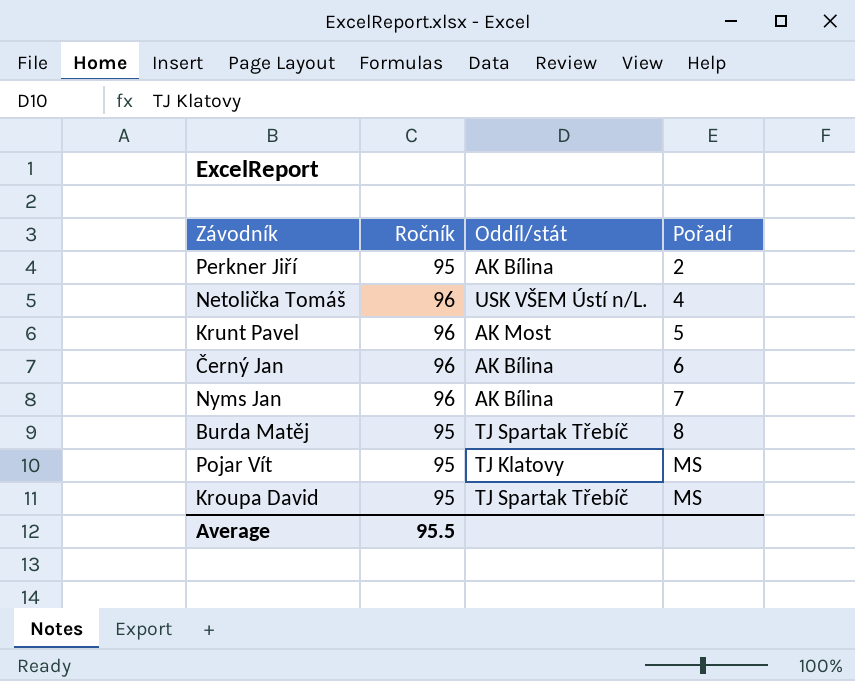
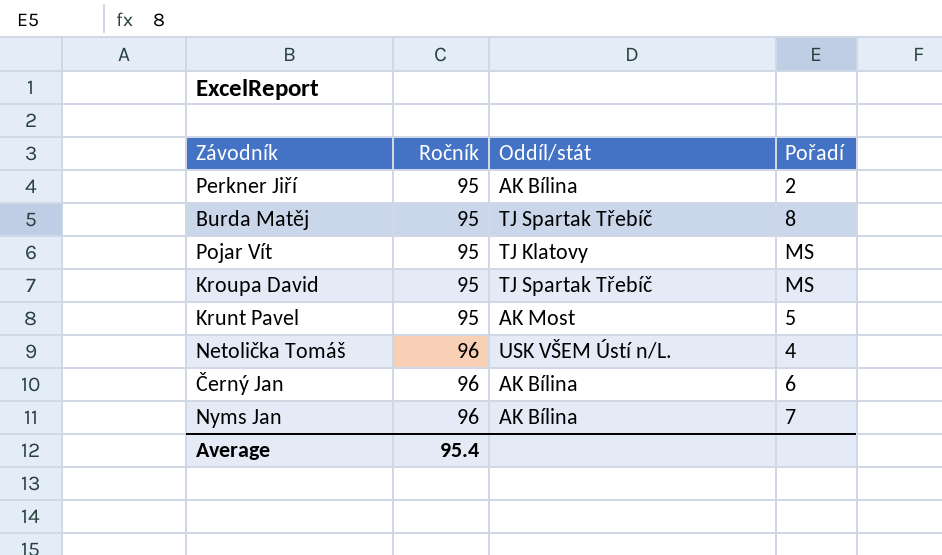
row order: Pořadí ascending -> Ročník ascending
Krunt Pavel | Ročník: 96 -> 95
Average | Ročník: 95.5 -> 95.4

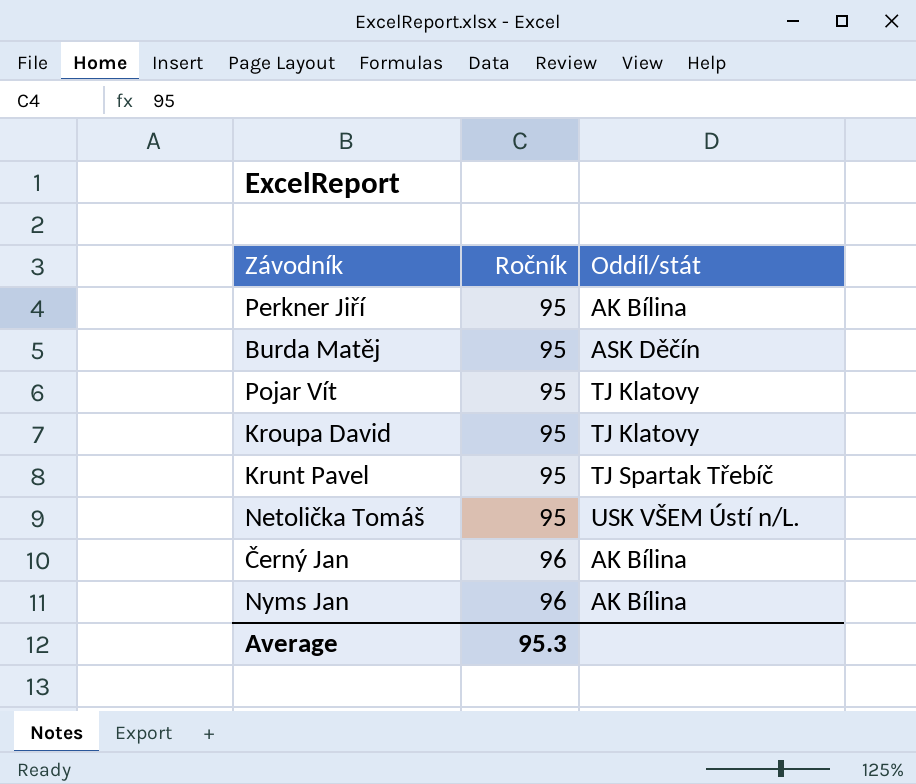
column Pořadí | position: 4 -> none
Burda Matěj | Oddíl/stát: TJ Spartak Třebíč -> ASK Děčín
Kroupa David | Oddíl/stát: TJ Spartak Třebíč -> TJ Klatovy
Krunt Pavel | Oddíl/stát: AK Most -> TJ Spartak Třebíč
Netolička Tomáš | Ročník: 96 -> 95
Average | Ročník: 95.4 -> 95.3

